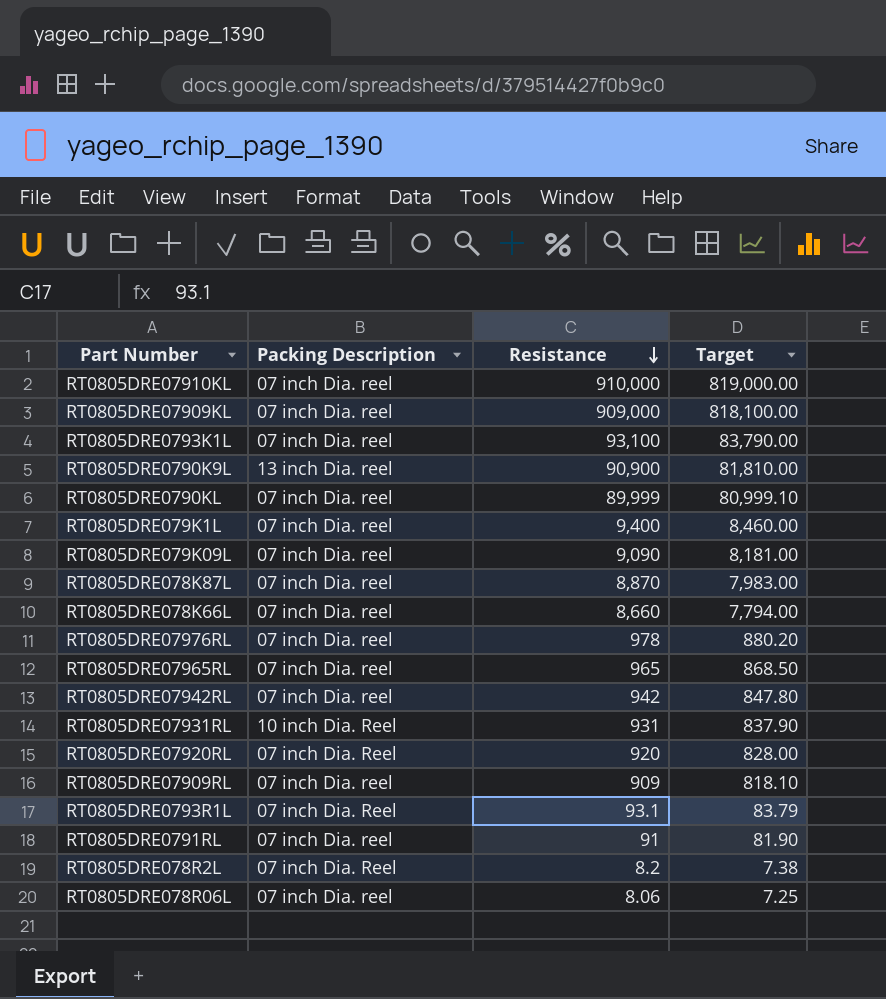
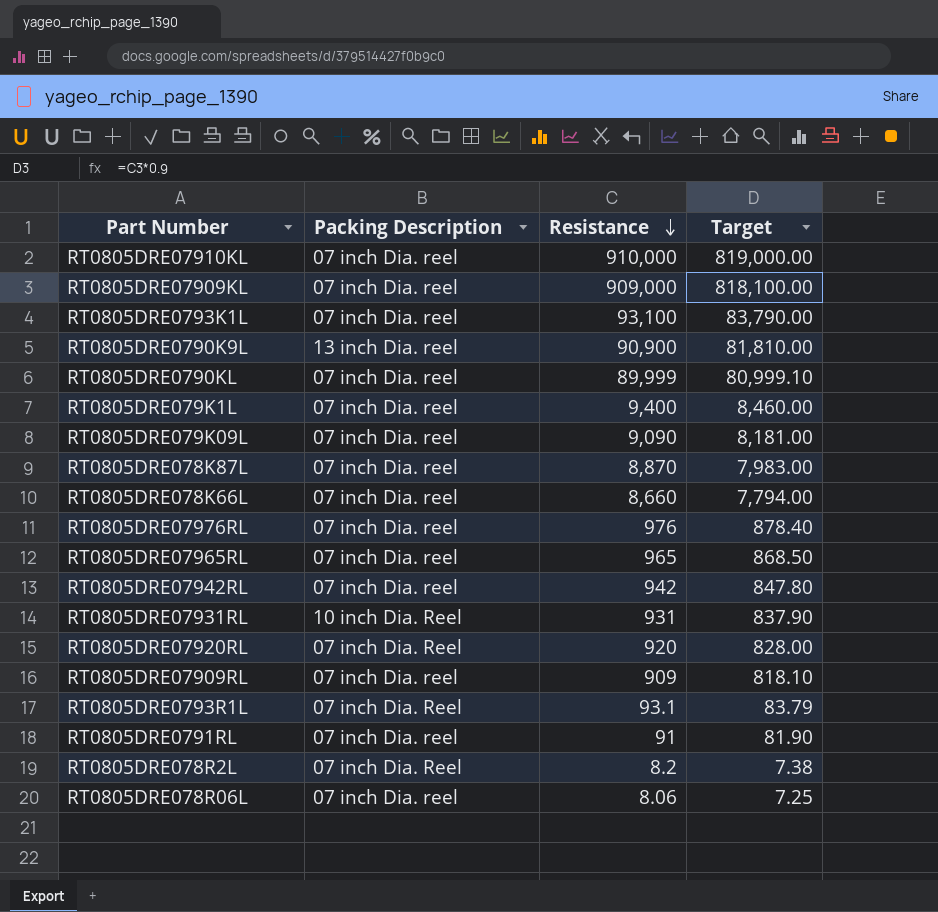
RT0805DRE07976RL | Resistance: 978 -> 976
RT0805DRE07976RL | Target: 880.20 -> 878.40

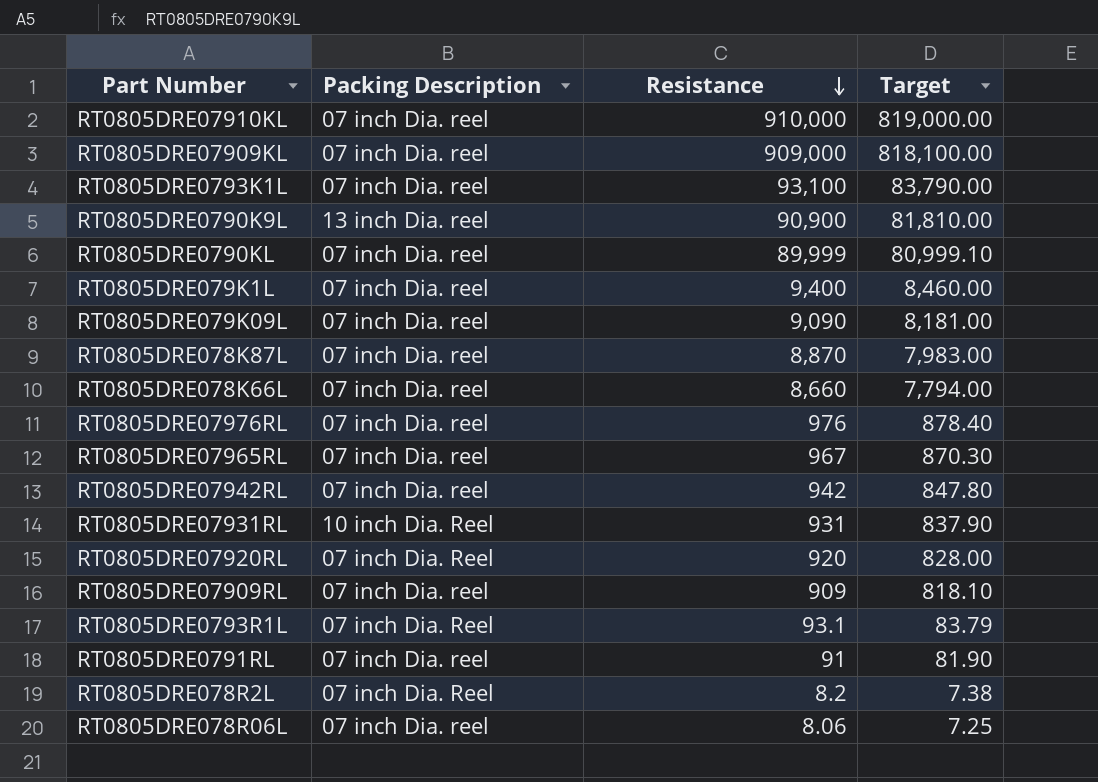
RT0805DRE07965RL | Resistance: 965 -> 967
RT0805DRE07965RL | Target: 868.50 -> 870.30

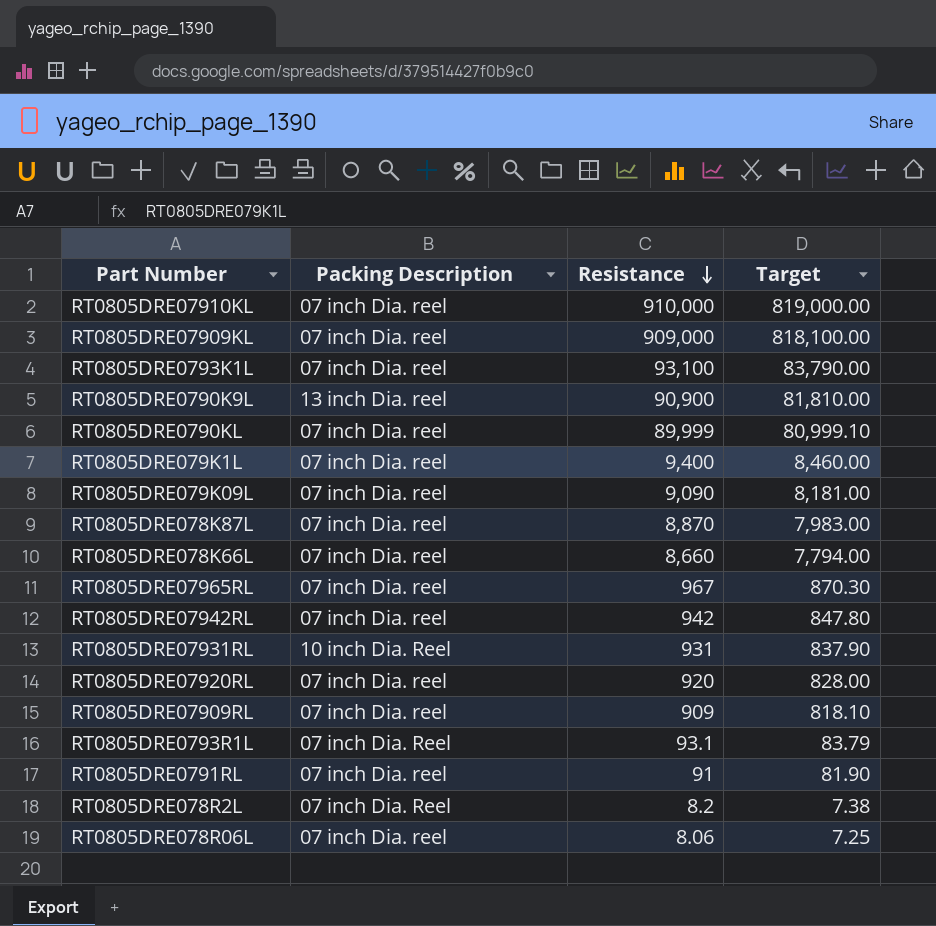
row RT0805DRE07976RL: 07 inch Dia. reel | 976 | 878.40 -> none
RT0805DRE07920RL | Packing Description: 07 inch Dia. Reel -> 07 inch Dia. reel

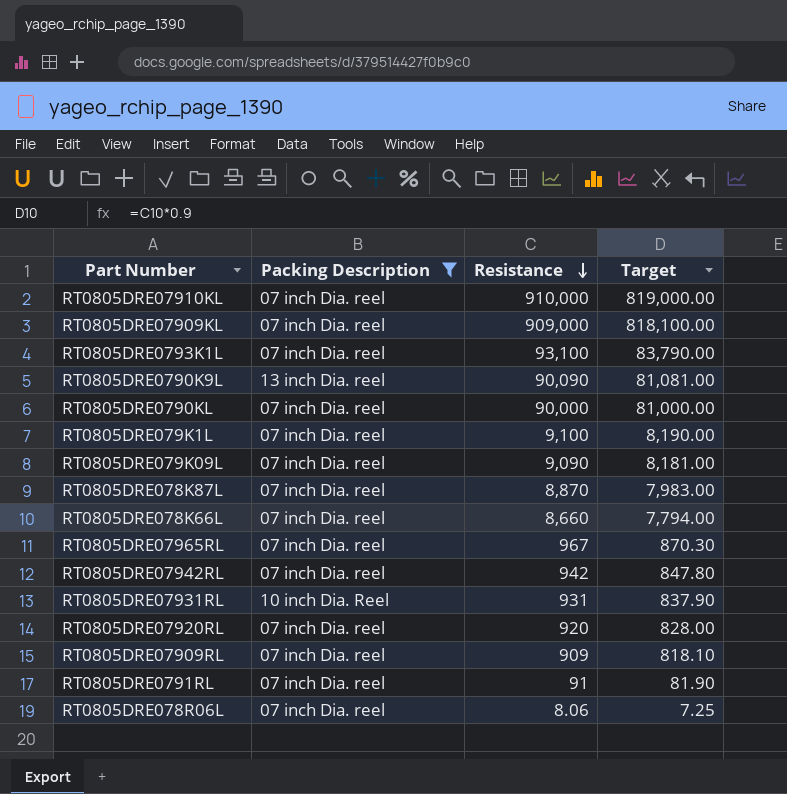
filter: none -> Packing Description != 07 inch Dia. Reel
RT0805DRE0790K9L | Resistance: 90,900 -> 90,090
RT0805DRE0790K9L | Target: 81,810.00 -> 81,081.00
RT0805DRE0790KL | Resistance: 89,999 -> 90,000
RT0805DRE0790KL | Target: 80,999.10 -> 81,000.00
RT0805DRE079K1L | Resistance: 9,400 -> 9,100
RT0805DRE079K1L | Target: 8,460.00 -> 8,190.00

